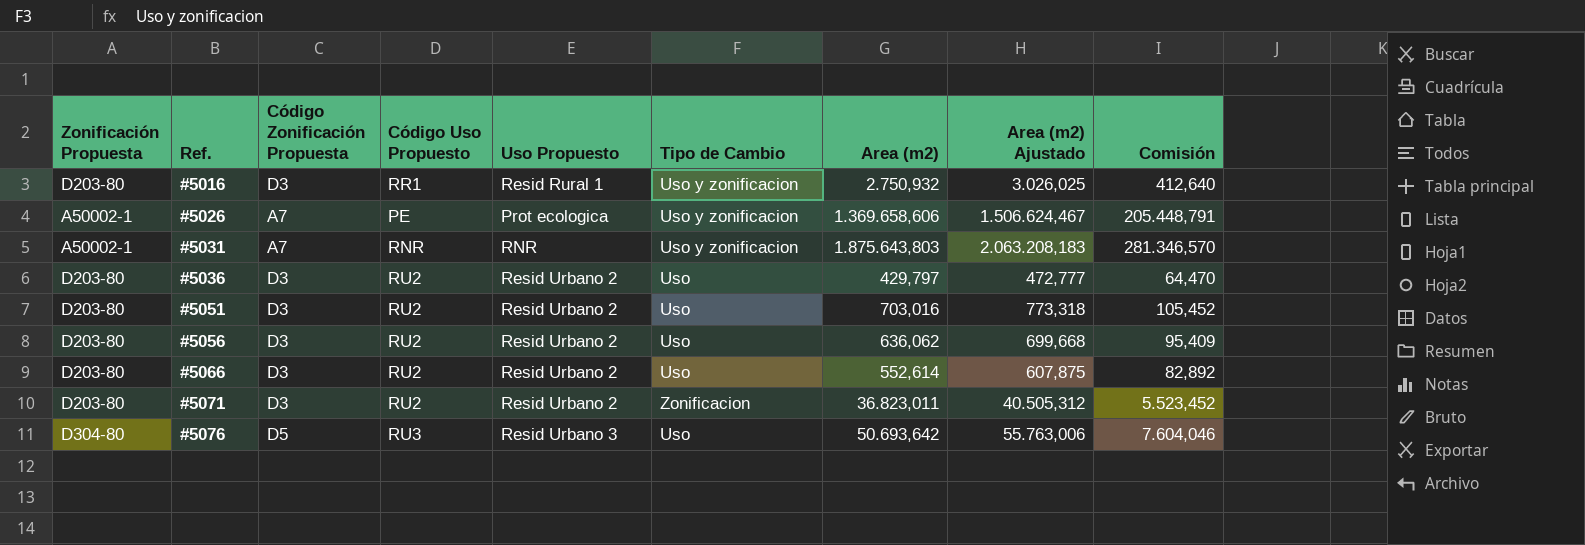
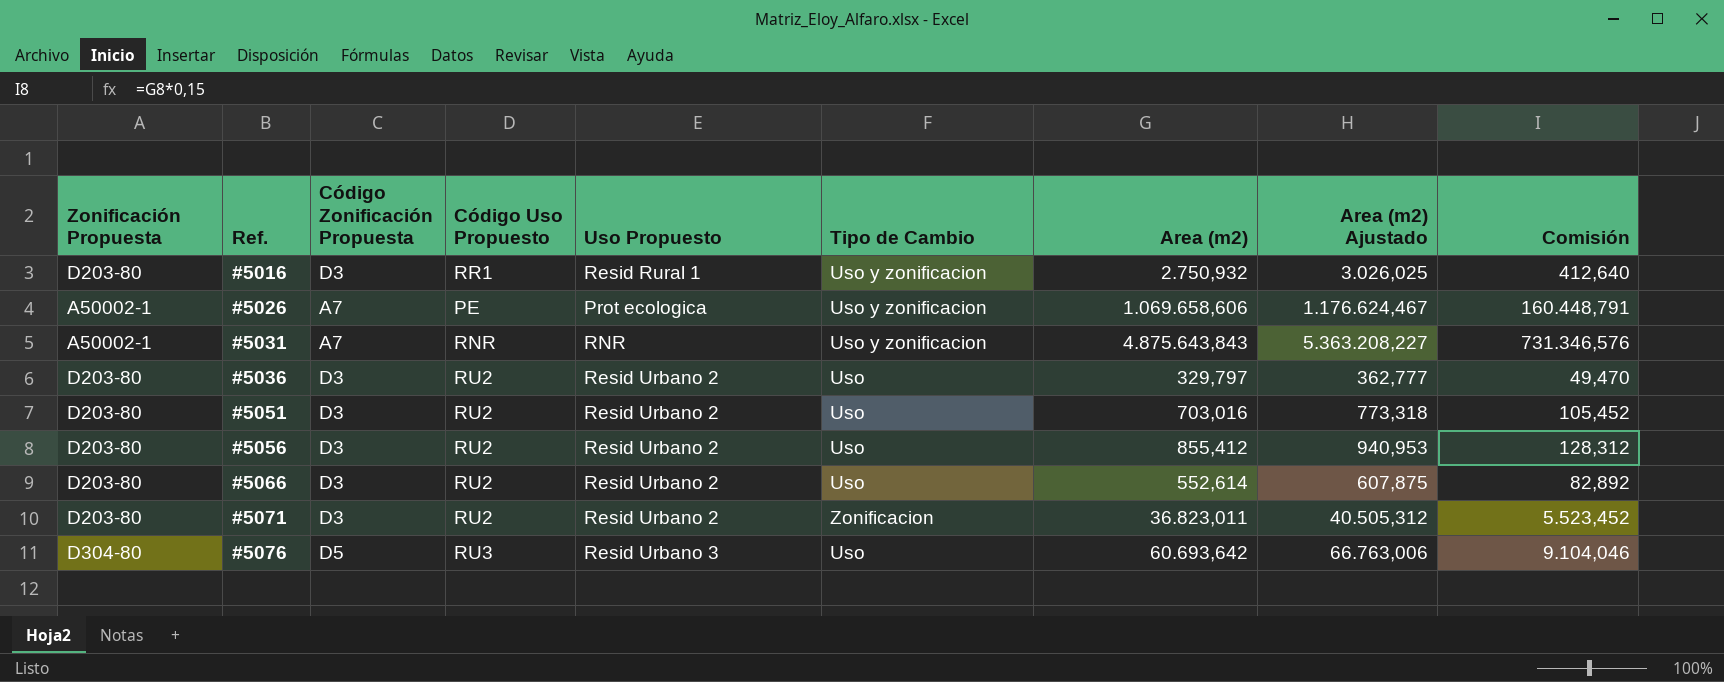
#5026 | Area (m2): 1.369.658,606 -> 1.069.658,606
#5026 | Area (m2) Ajustado: 1.506.624,467 -> 1.176.624,467
#5026 | Comisión: 205.448,791 -> 160.448,791
#5031 | Area (m2): 1.875.643,803 -> 4.875.643,843
#5031 | Area (m2) Ajustado: 2.063.208,183 -> 5.363.208,227
#5031 | Comisión: 281.346,570 -> 731.346,576
#5036 | Area (m2): 429,797 -> 329,797
#5036 | Area (m2) Ajustado: 472,777 -> 362,777
#5036 | Comisión: 64,470 -> 49,470
#5056 | Area (m2): 636,062 -> 855,412
#5056 | Area (m2) Ajustado: 699,668 -> 940,953
#5056 | Comisión: 95,409 -> 128,312
#5076 | Area (m2): 50.693,642 -> 60.693,642
#5076 | Area (m2) Ajustado: 55.763,006 -> 66.763,006
#5076 | Comisión: 7.604,046 -> 9.104,046

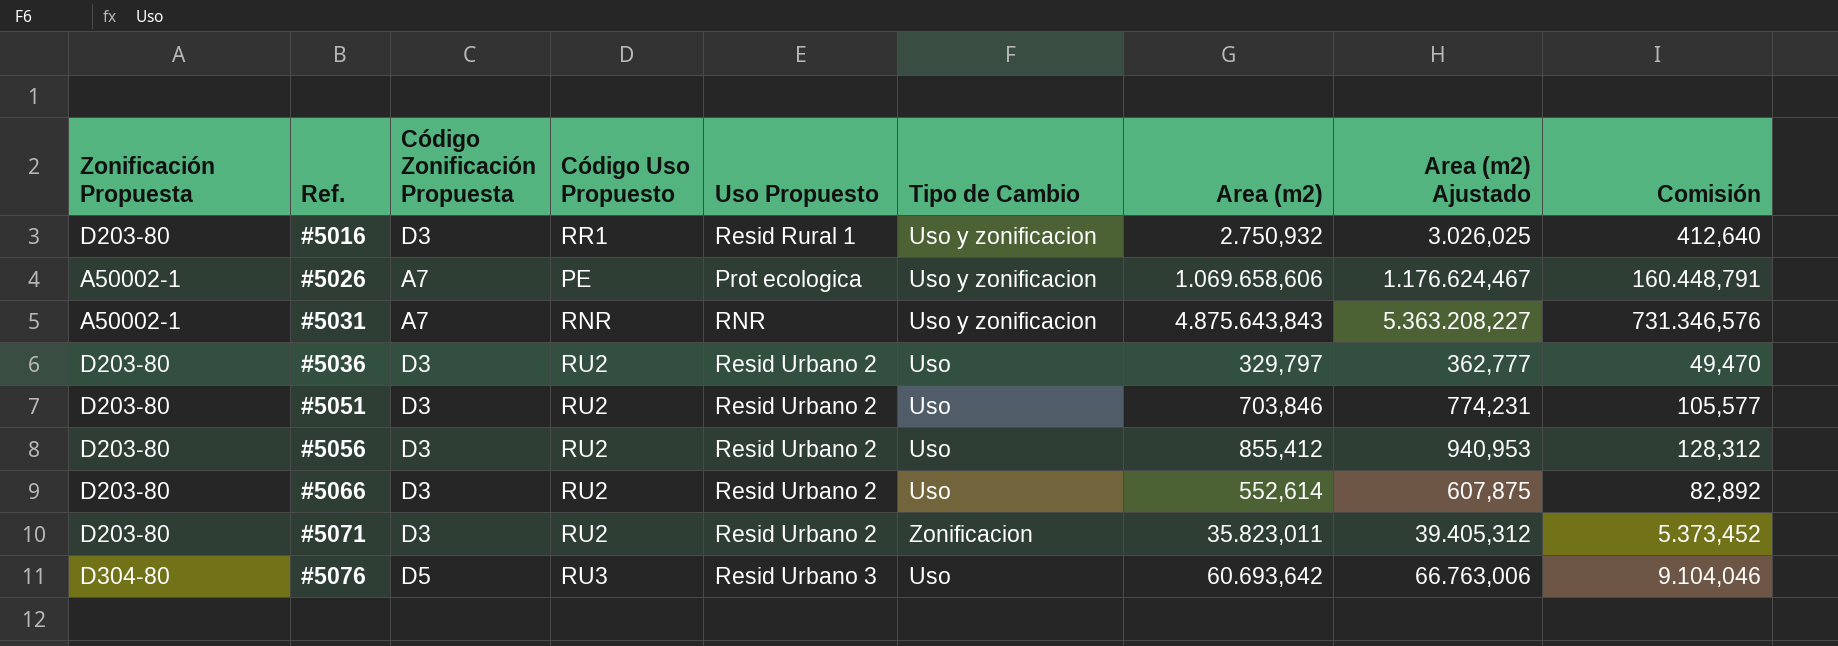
#5051 | Area (m2): 703,016 -> 703,846
#5051 | Area (m2) Ajustado: 773,318 -> 774,231
#5051 | Comisión: 105,452 -> 105,577
#5071 | Area (m2): 36.823,011 -> 35.823,011
#5071 | Area (m2) Ajustado: 40.505,312 -> 39.405,312
#5071 | Comisión: 5.523,452 -> 5.373,452

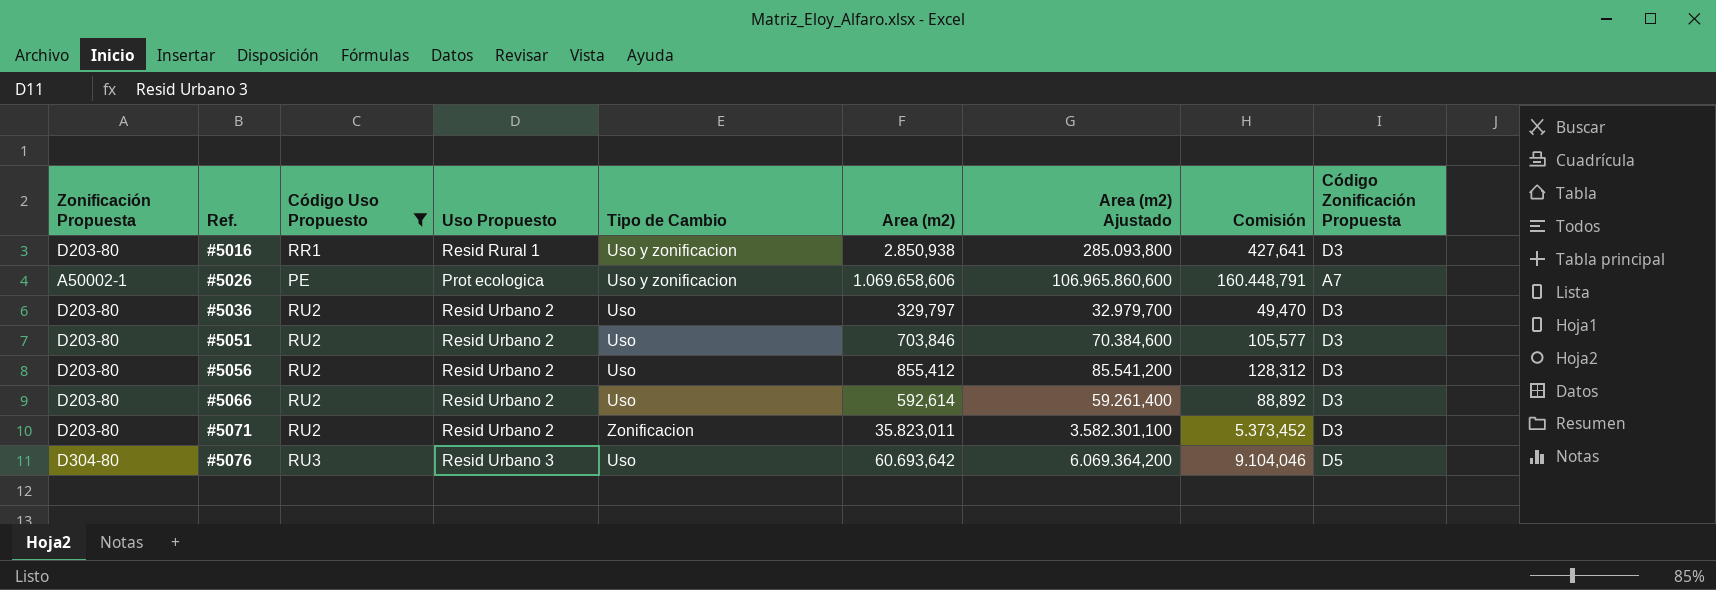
filter: none -> Código Uso Propuesto != RNR
column Area (m2) Ajustado | formula: [Area (m2)] * 1,1 -> [Area (m2)] * 100
column Código Zonificación Propuesta | position: 3 -> 9
#5016 | Area (m2): 2.750,932 -> 2.850,938
#5016 | Comisión: 412,640 -> 427,641
#5066 | Area (m2): 552,614 -> 592,614
#5066 | Comisión: 82,892 -> 88,892

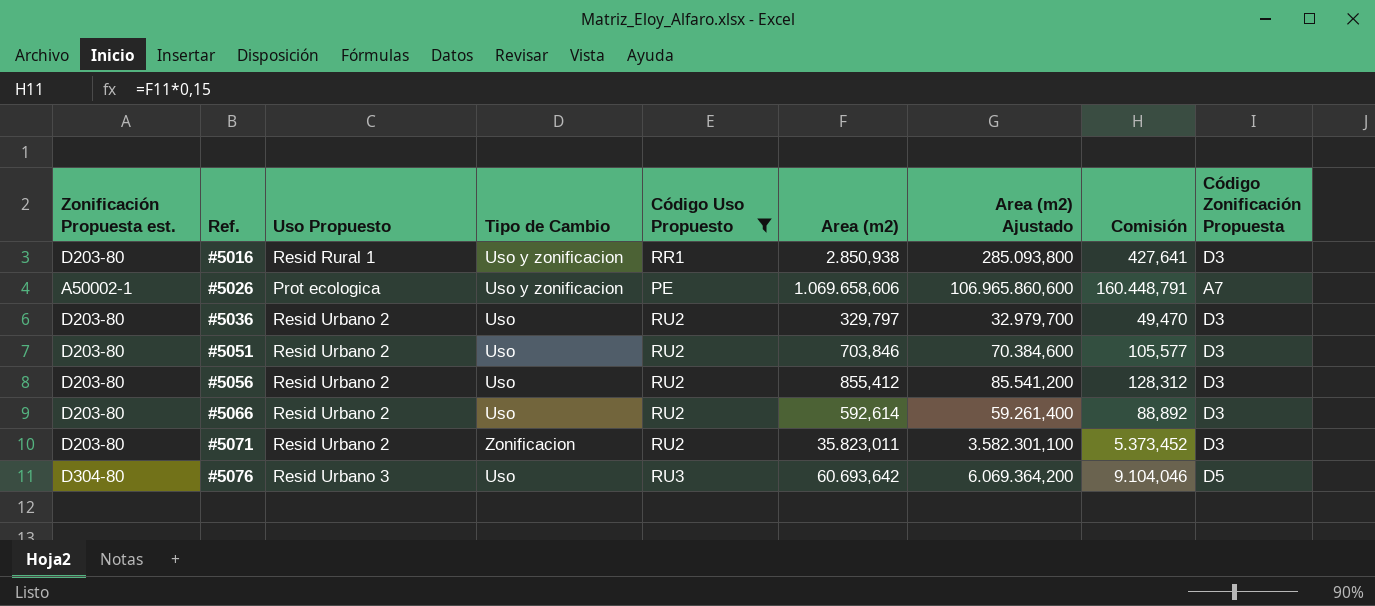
column name: Zonificación Propuesta -> Zonificación Propuesta est.
column Código Uso Propuesto | position: 3 -> 5

